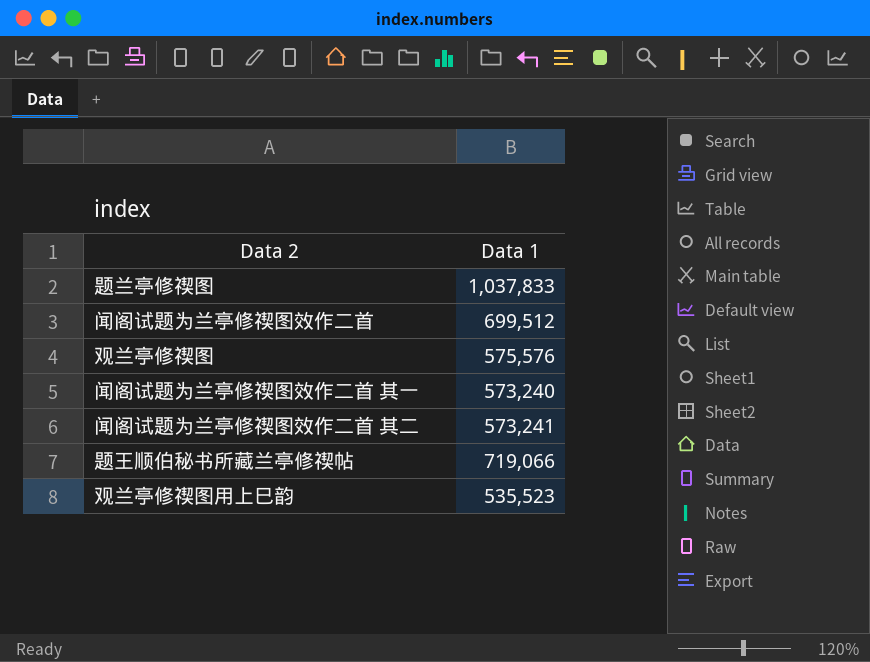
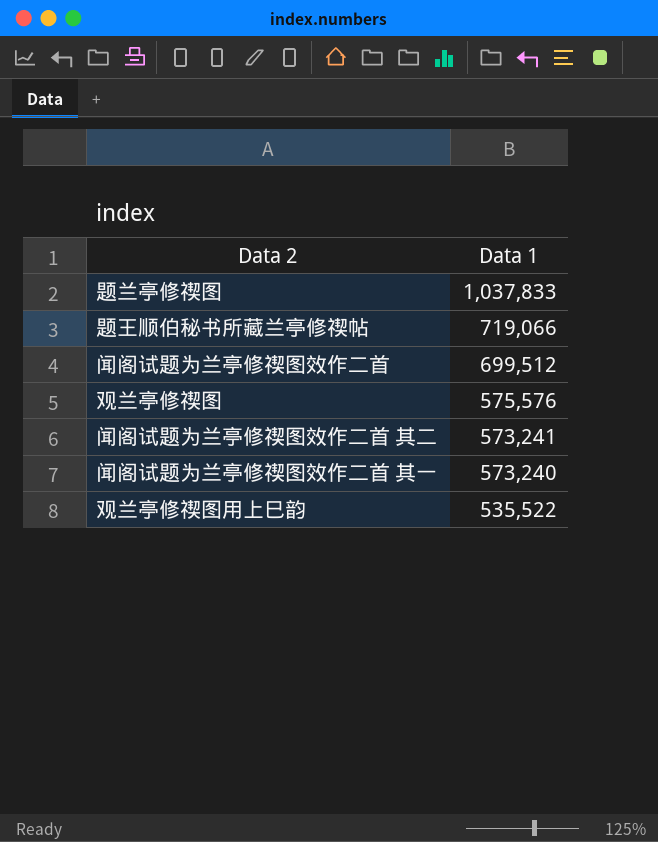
row order: none -> Data 1 descending
观兰亭修禊图用上巳韵 | Data 1: 535,523 -> 535,522

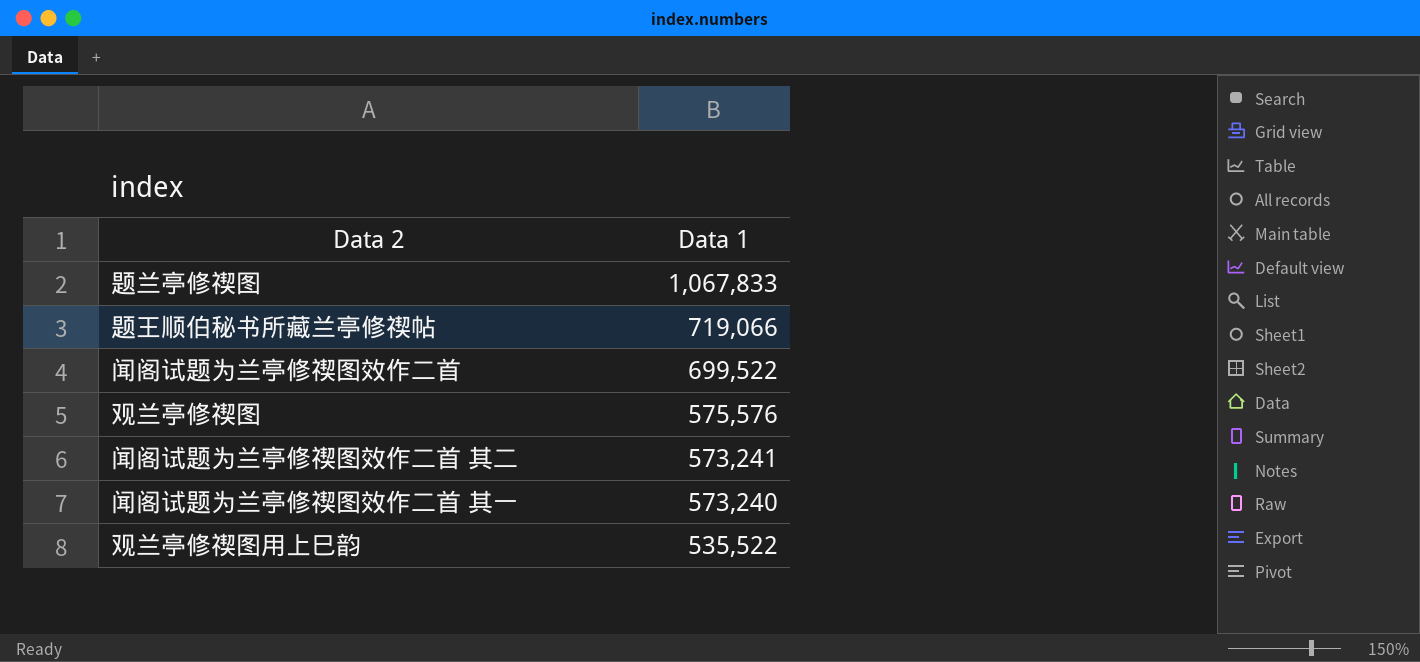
题兰亭修禊图 | Data 1: 1,037,833 -> 1,067,833
闻阁试题为兰亭修禊图效作二首 | Data 1: 699,512 -> 699,522

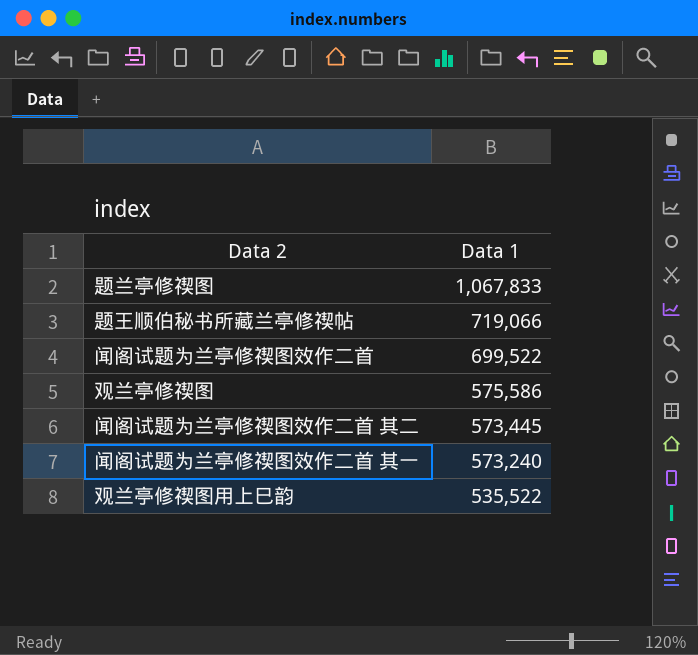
观兰亭修禊图 | Data 1: 575,576 -> 575,586
闻阁试题为兰亭修禊图效作二首 其二 | Data 1: 573,241 -> 573,445

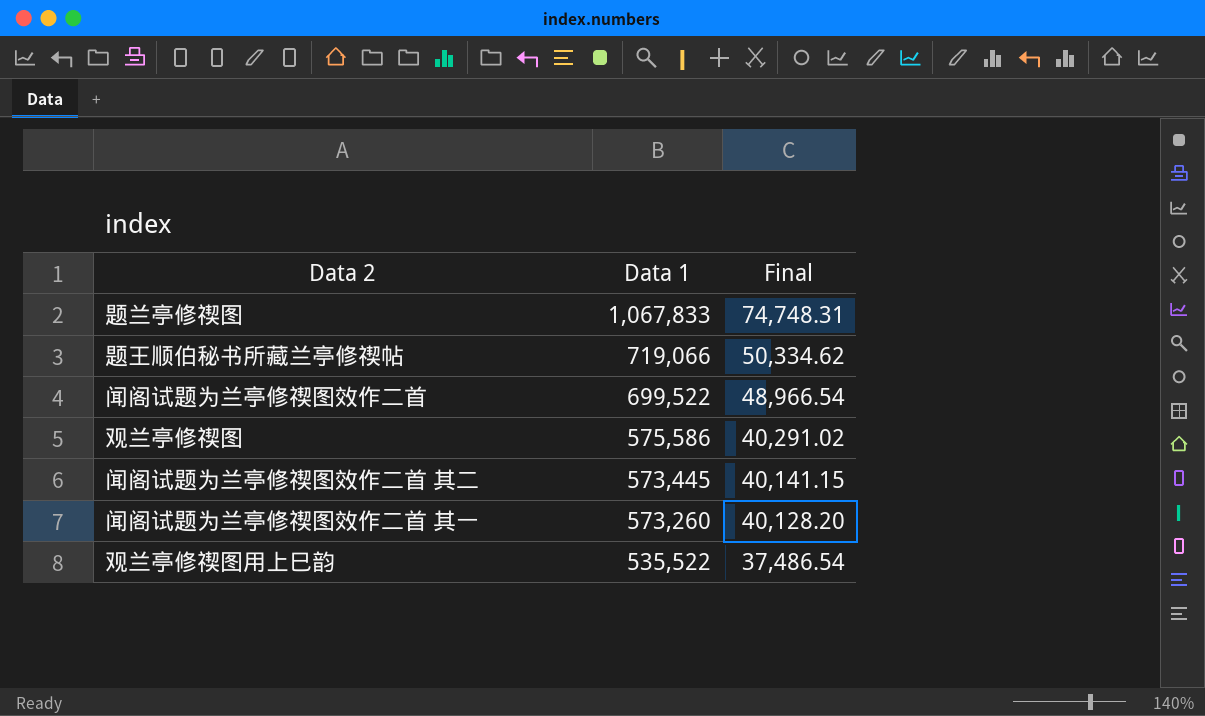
column Final | formula: none -> [Data 1] * 0.07
闻阁试题为兰亭修禊图效作二首 其一 | Data 1: 573,240 -> 573,260

